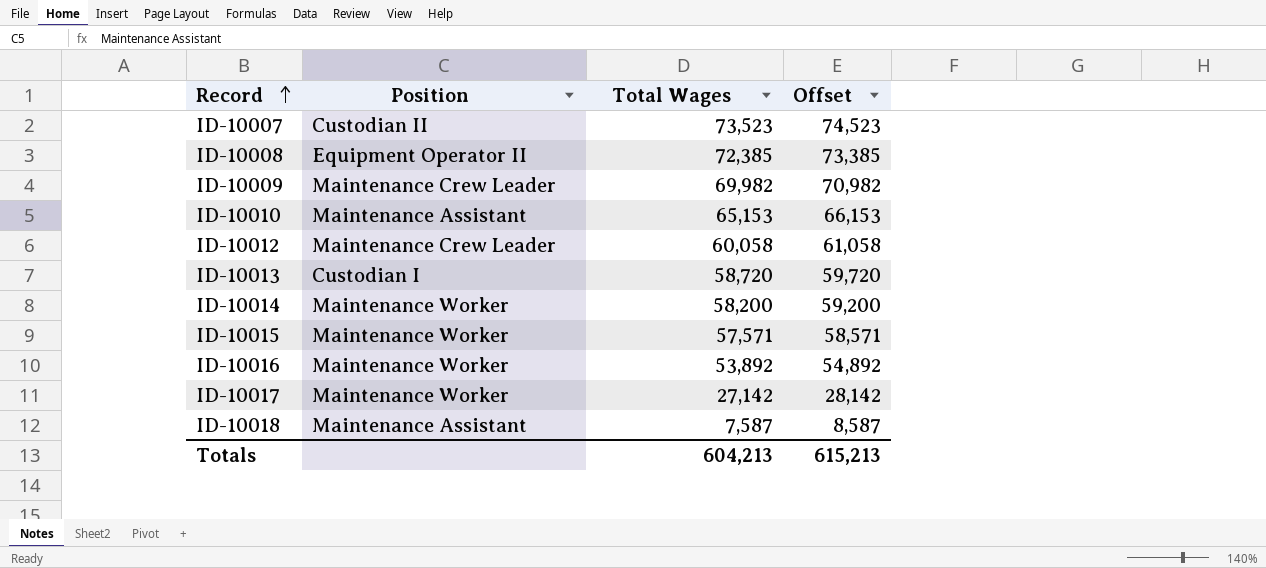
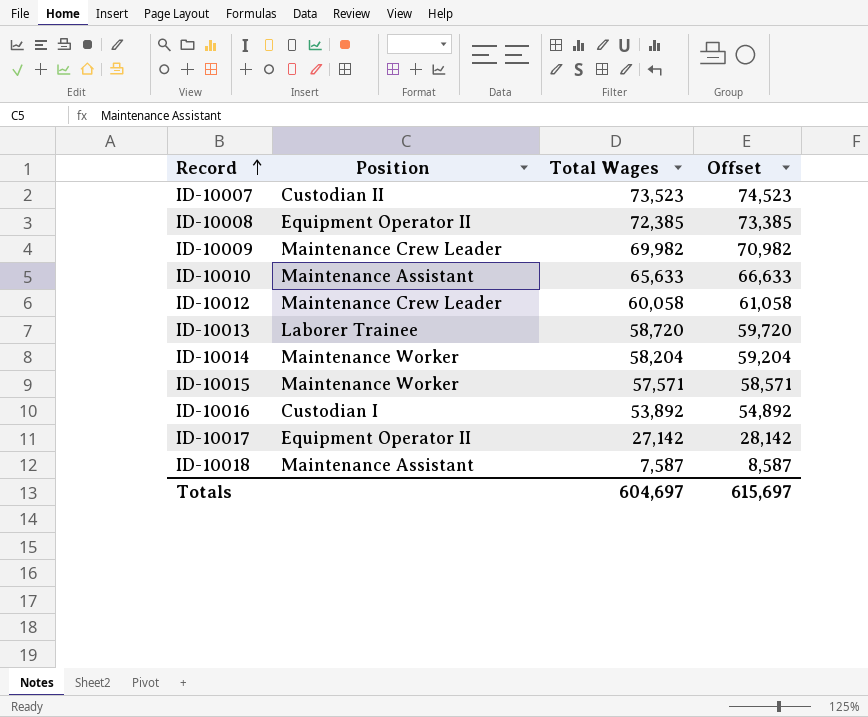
ID-10010 | Total Wages: 65,153 -> 65,633
ID-10010 | Offset: 66,153 -> 66,633
ID-10013 | Position: Custodian I -> Laborer Trainee
ID-10014 | Total Wages: 58,200 -> 58,204
ID-10014 | Offset: 59,200 -> 59,204
ID-10016 | Position: Maintenance Worker -> Custodian I
ID-10017 | Position: Maintenance Worker -> Equipment Operator II
Totals | Total Wages: 604,213 -> 604,697
Totals | Offset: 615,213 -> 615,697

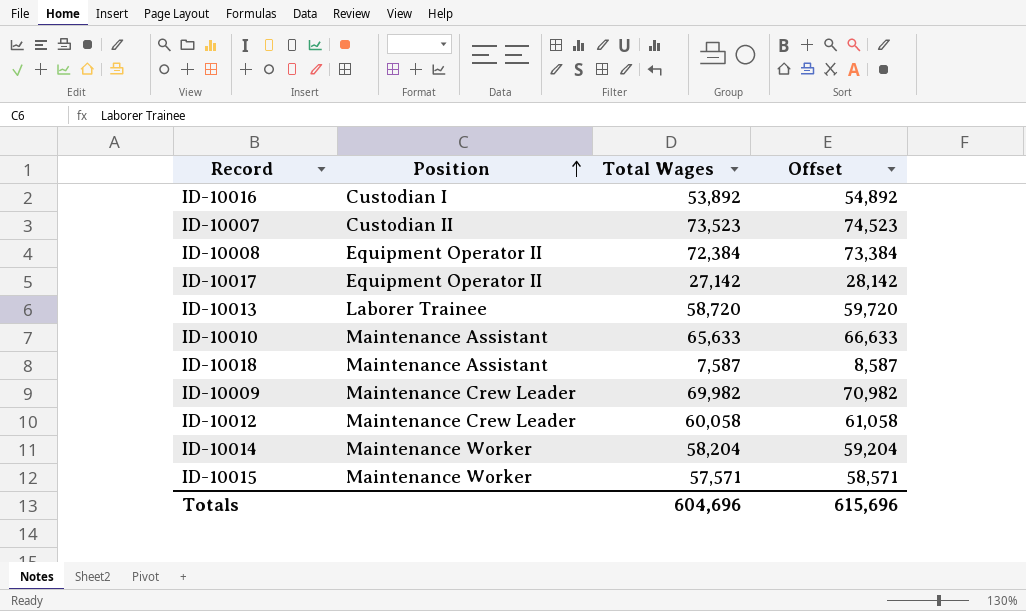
row order: Record ascending -> Position ascending
ID-10008 | Total Wages: 72,385 -> 72,384
ID-10008 | Offset: 73,385 -> 73,384
Totals | Total Wages: 604,697 -> 604,696
Totals | Offset: 615,697 -> 615,696

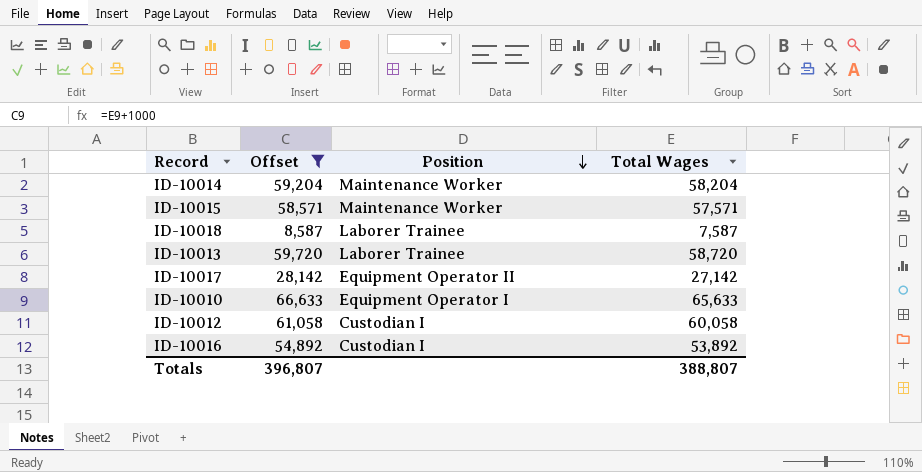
filter: none -> Offset <= 66,633
row order: Position ascending -> Position descending
column Offset | position: 4 -> 2
ID-10018 | Position: Maintenance Assistant -> Laborer Trainee
ID-10010 | Position: Maintenance Assistant -> Equipment Operator I
ID-10012 | Position: Maintenance Crew Leader -> Custodian I
Totals | Offset: 615,696 -> 396,807
Totals | Total Wages: 604,696 -> 388,807

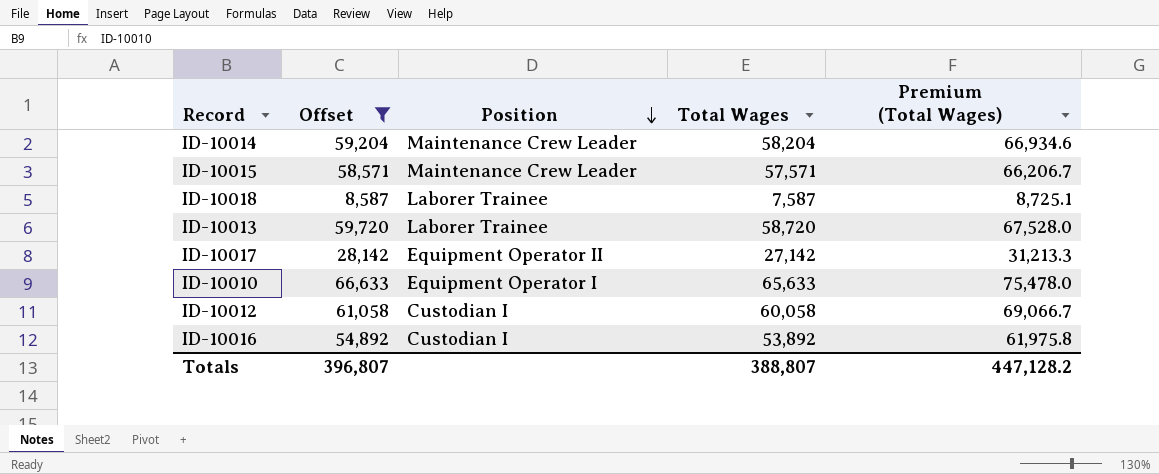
column Premium (Total Wages) | formula: none -> [Total Wages] * 1.15
ID-10014 | Position: Maintenance Worker -> Maintenance Crew Leader
ID-10015 | Position: Maintenance Worker -> Maintenance Crew Leader

